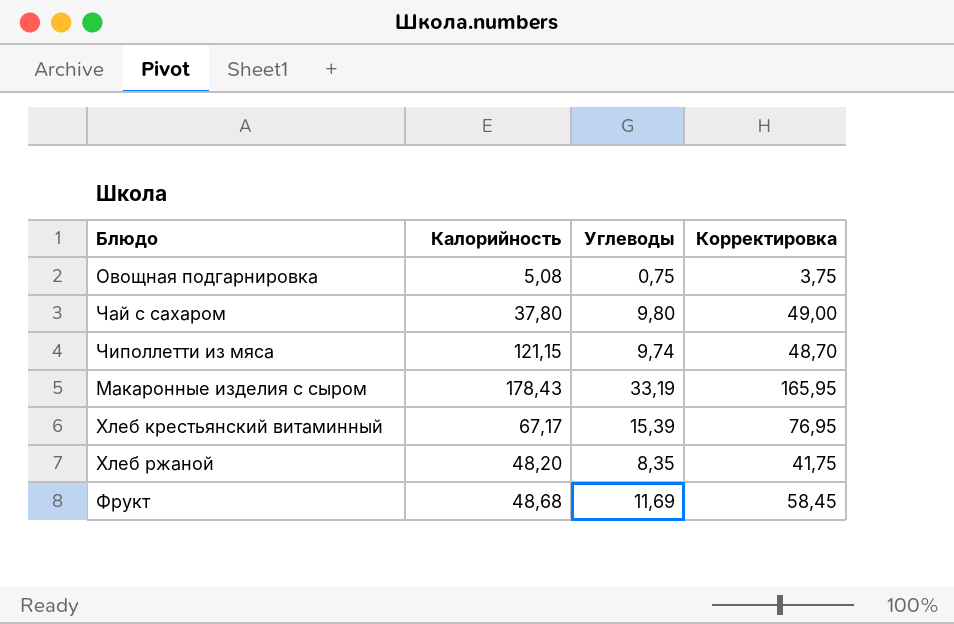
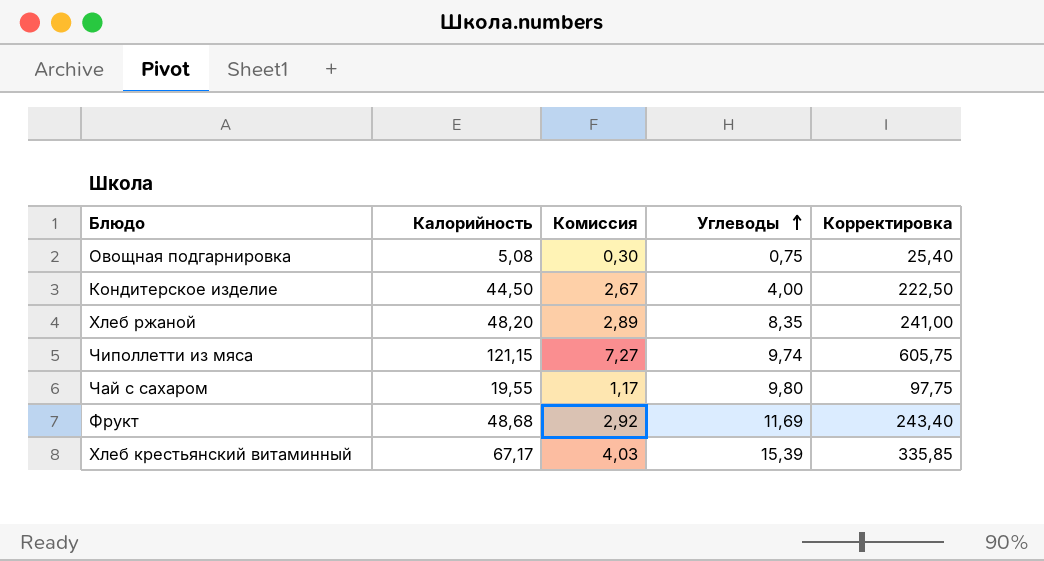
row order: none -> Углеводы ascending
column Комиссия | formula: none -> [Калорийность] * 0,06
column Корректировка | formula: [Углеводы] * 5 -> [Калорийность] * 5
row Макаронные изделия с сыром: 178,43 | 33,19 | 165,95 -> none
row Кондитерское изделие: none -> 44,50 | 2,67 | 4,00 | 222,50
Чай с сахаром | Калорийность: 37,80 -> 19,55

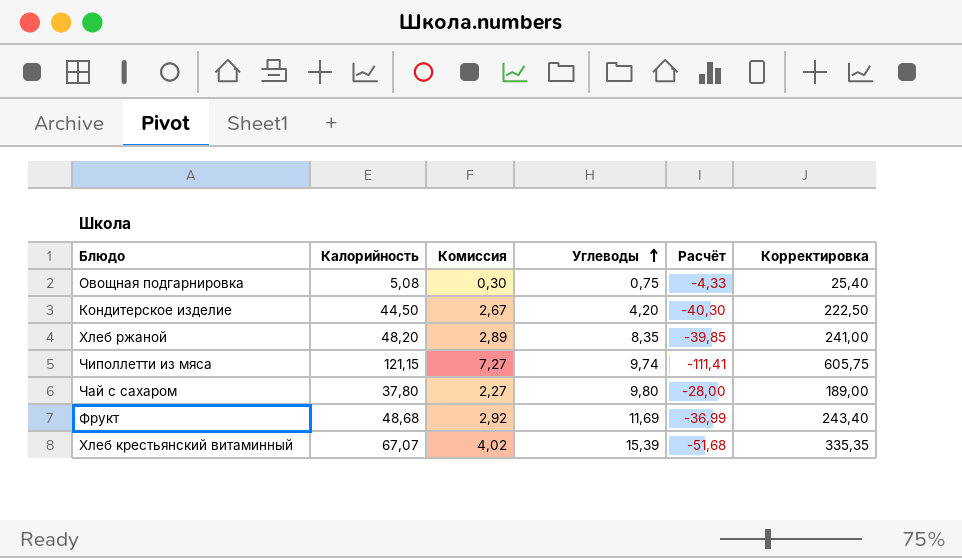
column Расчёт | formula: none -> [Углеводы] - [Калорийность]
Кондитерское изделие | Углеводы: 4,00 -> 4,20
Чай с сахаром | Калорийность: 19,55 -> 37,80
Чай с сахаром | Комиссия: 1,17 -> 2,27
Чай с сахаром | Корректировка: 97,75 -> 189,00
Хлеб крестьянский витаминный | Калорийность: 67,17 -> 67,07
Хлеб крестьянский витаминный | Комиссия: 4,03 -> 4,02
Хлеб крестьянский витаминный | Корректировка: 335,85 -> 335,35

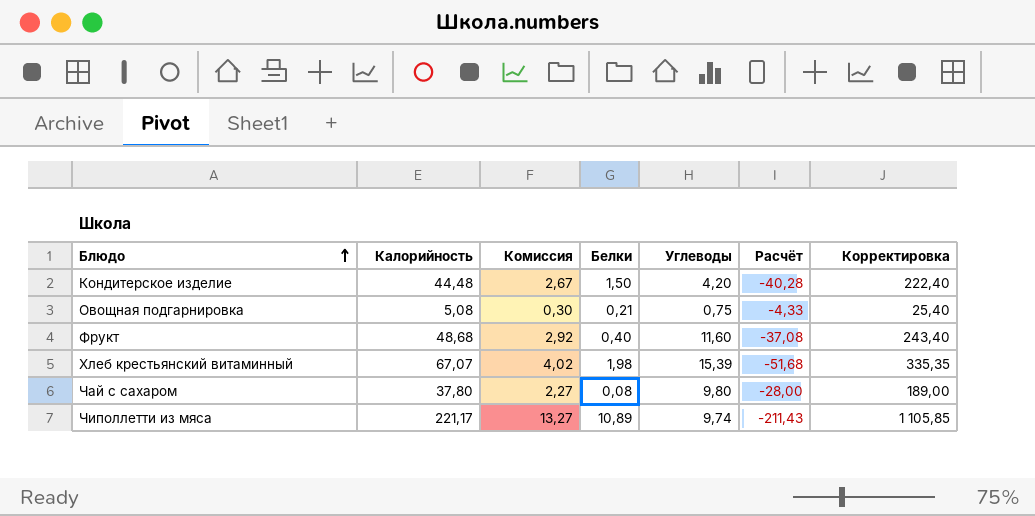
row order: Углеводы ascending -> Блюдо ascending
column Белки | position: none -> 4
row Хлеб ржаной: 48,20 | 2,89 | 8,35 | -39,85 | 241,00 -> none
Кондитерское изделие | Калорийность: 44,50 -> 44,48
Кондитерское изделие | Расчёт: -40,30 -> -40,28
Кондитерское изделие | Корректировка: 222,50 -> 222,40
Фрукт | Углеводы: 11,69 -> 11,60
Фрукт | Расчёт: -36,99 -> -37,08
Чиполлетти из мяса | Калорийность: 121,15 -> 221,17
Чиполлетти из мяса | Комиссия: 7,27 -> 13,27
Чиполлетти из мяса | Расчёт: -111,41 -> -211,43
Чиполлетти из мяса | Корректировка: 605,75 -> 1 105,85

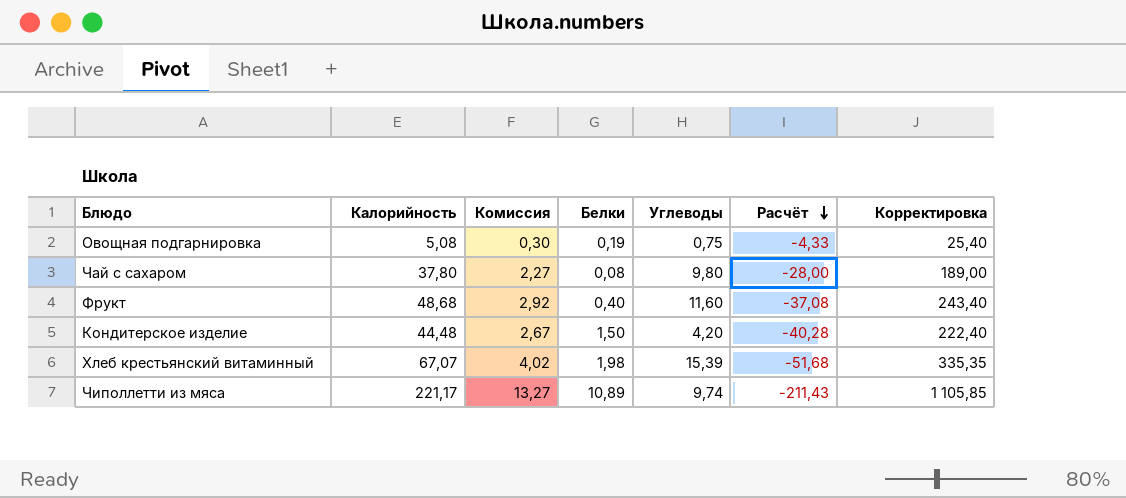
row order: Блюдо ascending -> Расчёт descending
Овощная подгарнировка | Белки: 0,21 -> 0,19

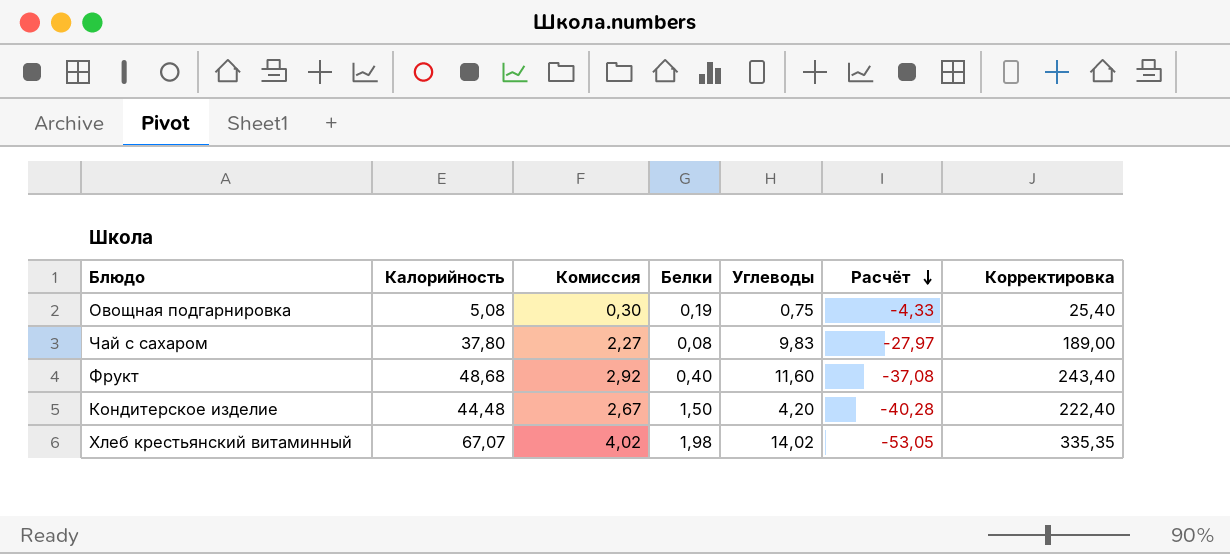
row Чиполлетти из мяса: 221,17 | 13,27 | 10,89 | 9,74 | -211,43 | 1 105,85 -> none
Чай с сахаром | Углеводы: 9,80 -> 9,83
Чай с сахаром | Расчёт: -28,00 -> -27,97
Хлеб крестьянский витаминный | Углеводы: 15,39 -> 14,02
Хлеб крестьянский витаминный | Расчёт: -51,68 -> -53,05

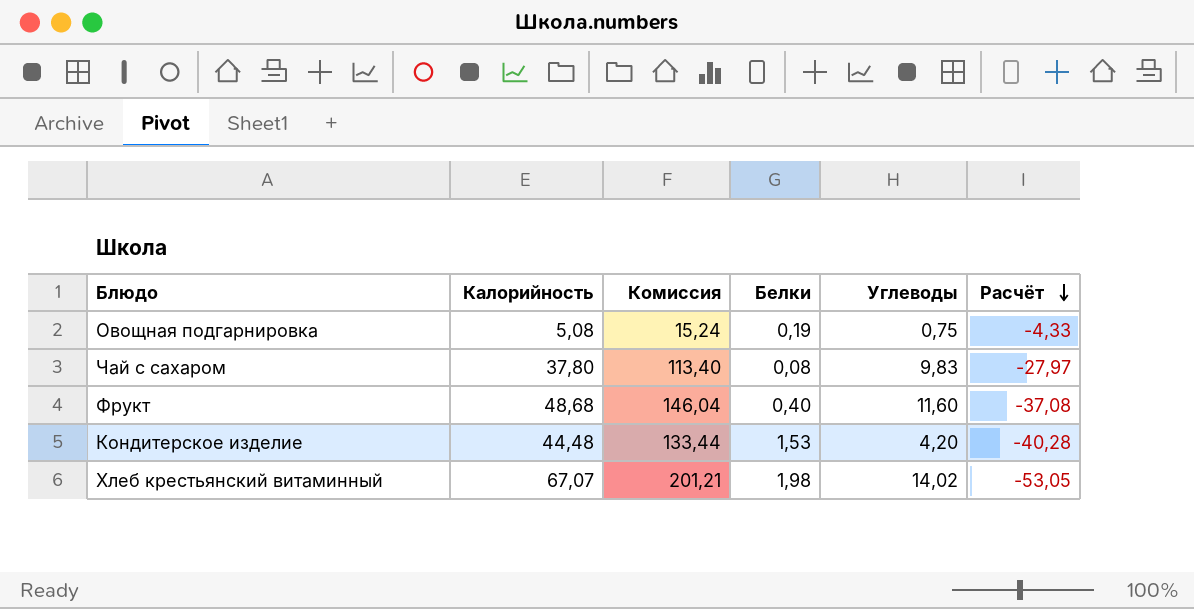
column Корректировка | formula: [Калорийность] * 5 -> none
column Комиссия | formula: [Калорийность] * 0,06 -> [Калорийность] * 3
Кондитерское изделие | Белки: 1,50 -> 1,53

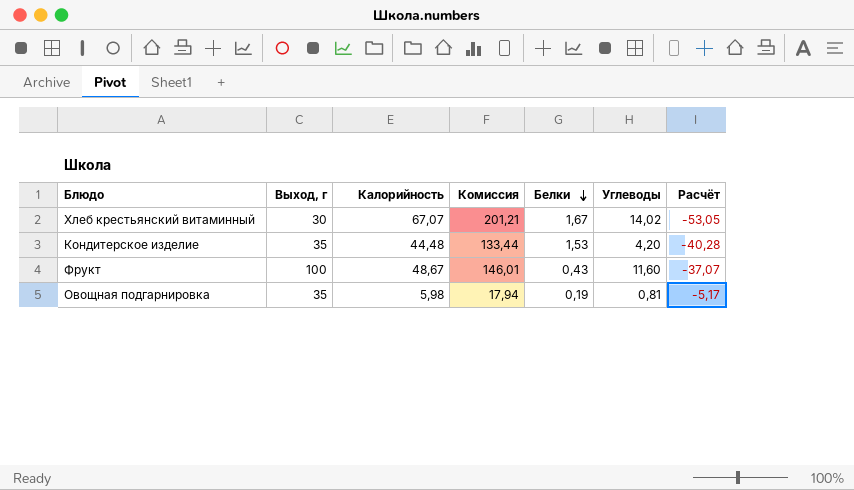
row order: Расчёт descending -> Белки descending
column Выход, г | position: none -> 2
row Чай с сахаром: 37,80 | 113,40 | 0,08 | 9,83 | -27,97 -> none
Хлеб крестьянский витаминный | Белки: 1,98 -> 1,67
Фрукт | Калорийность: 48,68 -> 48,67
Фрукт | Комиссия: 146,04 -> 146,01
Фрукт | Белки: 0,40 -> 0,43
Фрукт | Расчёт: -37,08 -> -37,07
Овощная подгарнировка | Калорийность: 5,08 -> 5,98
Овощная подгарнировка | Комиссия: 15,24 -> 17,94
Овощная подгарнировка | Углеводы: 0,75 -> 0,81
Овощная подгарнировка | Расчёт: -4,33 -> -5,17

